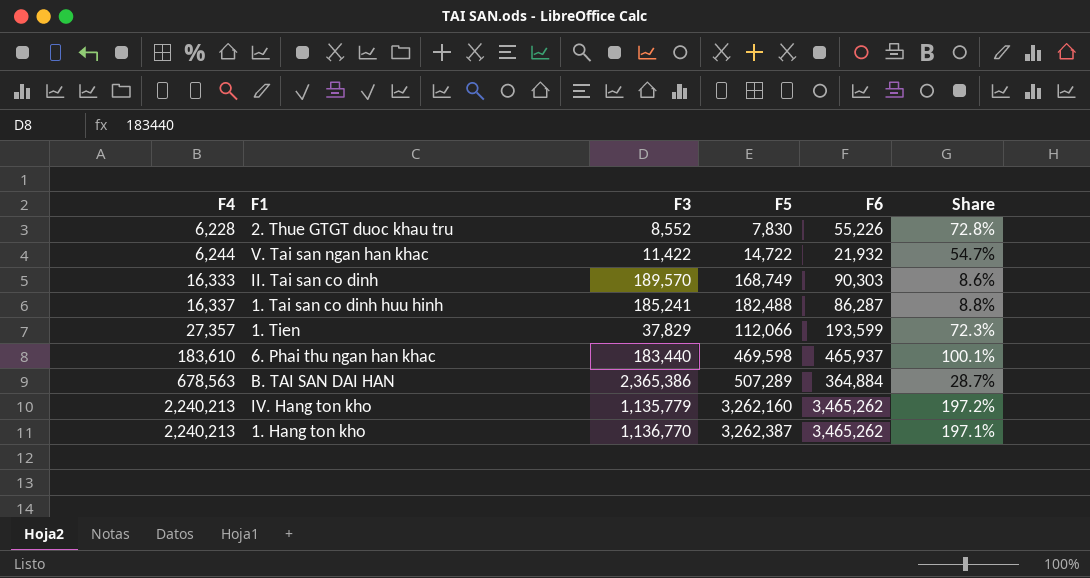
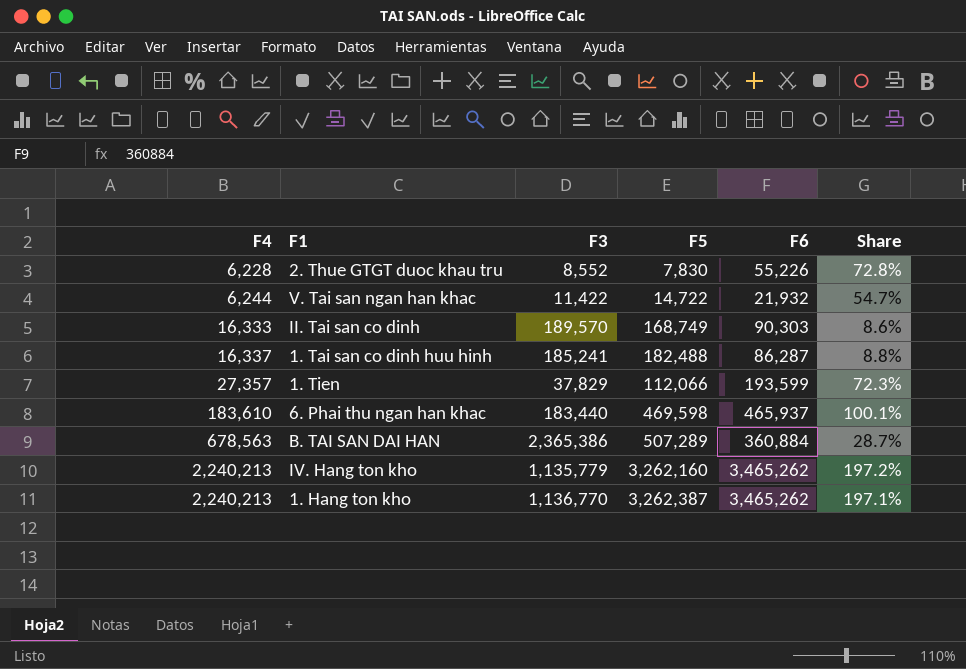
B. TAI SAN DAI HAN | F6: 364,884 -> 360,884

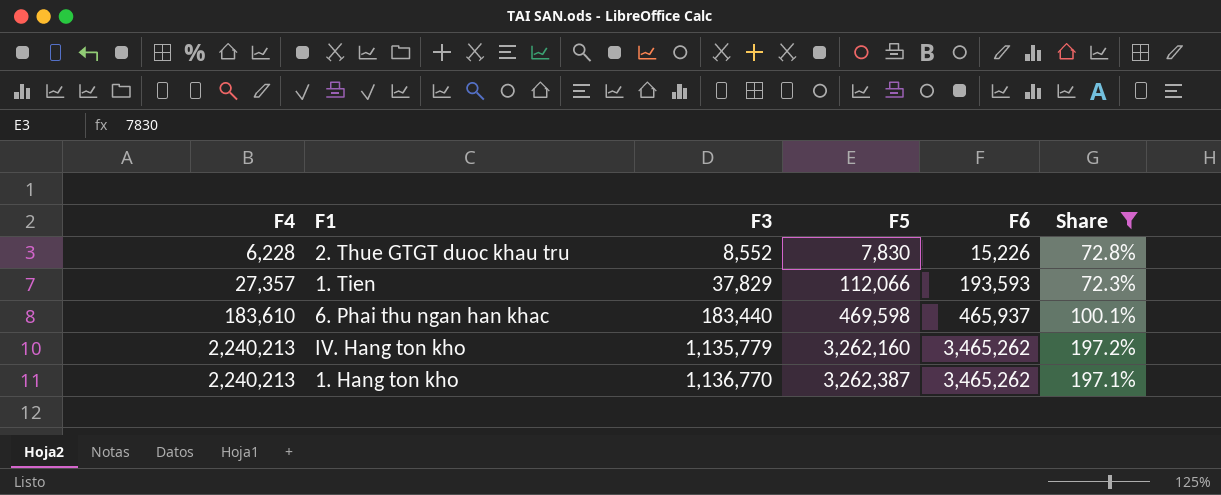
filter: none -> Share >= 72.3%
2. Thue GTGT duoc khau tru | F6: 55,226 -> 15,226
1. Tien | F6: 193,599 -> 193,593

